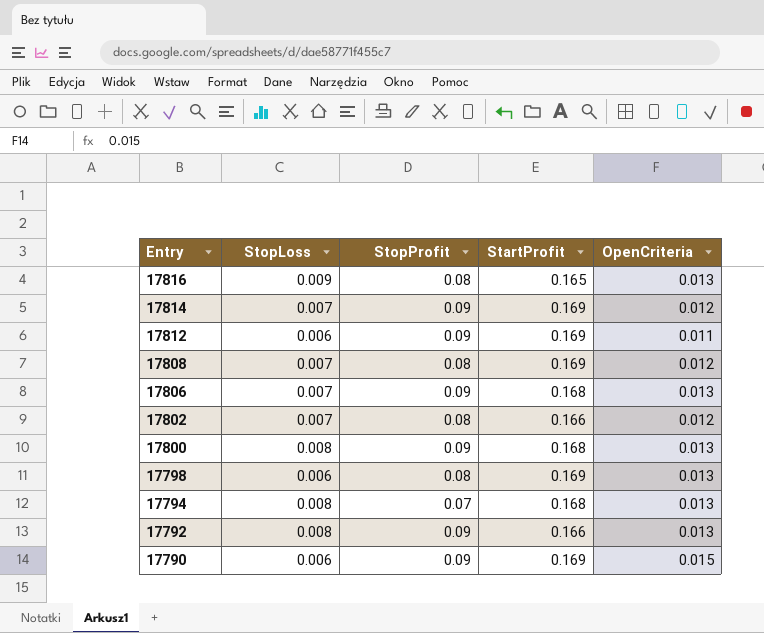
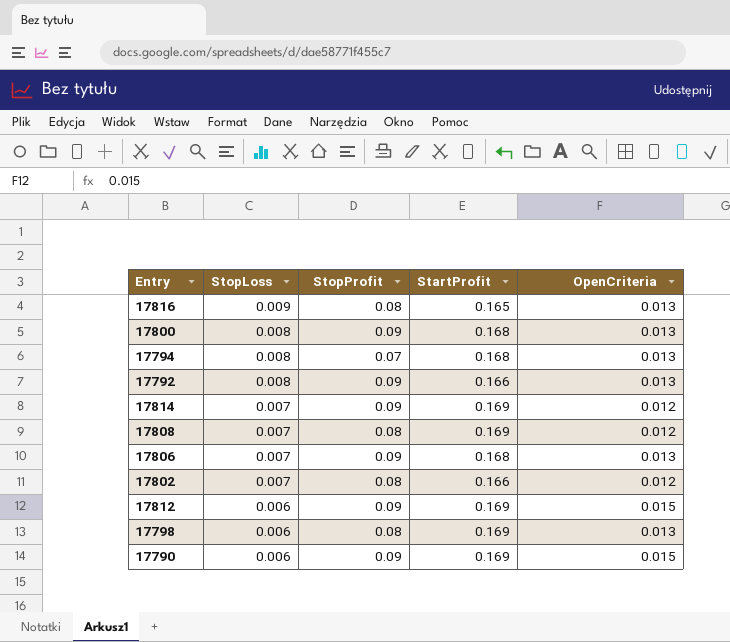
row order: Entry descending -> StopLoss descending
17812 | OpenCriteria: 0.011 -> 0.015

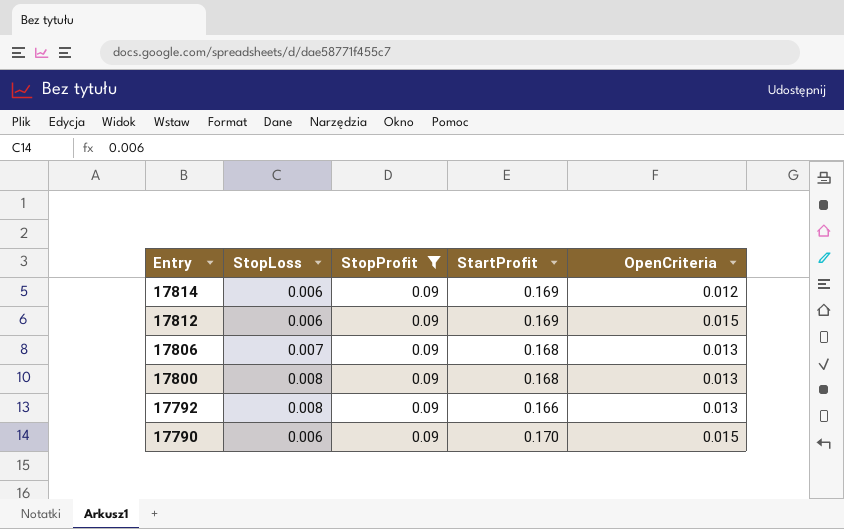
filter: none -> StopProfit = 0.09
row order: StopLoss descending -> Entry descending
17814 | StopLoss: 0.007 -> 0.006
17790 | StartProfit: 0.169 -> 0.170

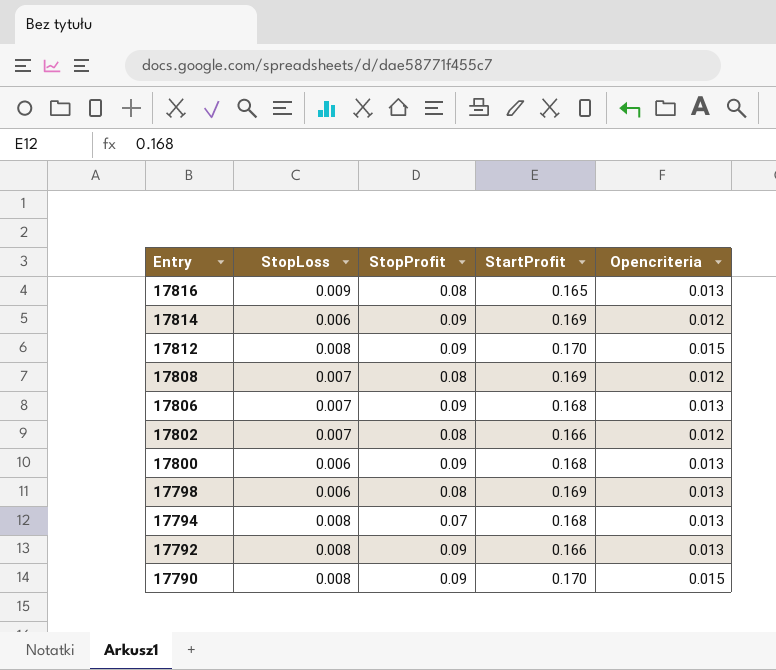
filter: StopProfit = 0.09 -> none
column name: OpenCriteria -> Opencriteria
17812 | StopLoss: 0.006 -> 0.008
17812 | StartProfit: 0.169 -> 0.170
17800 | StopLoss: 0.008 -> 0.006
17790 | StopLoss: 0.006 -> 0.008

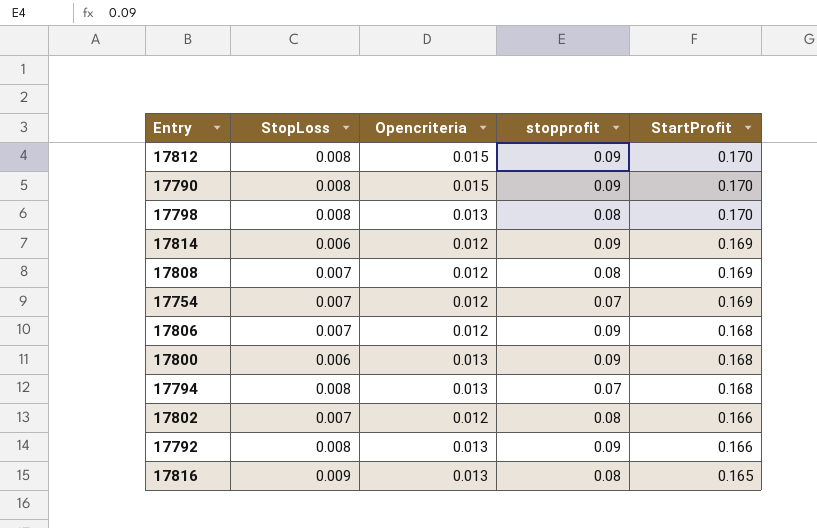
row order: Entry descending -> StartProfit descending
column Opencriteria | position: 5 -> 3
column name: StopProfit -> stopprofit
17798 | StopLoss: 0.006 -> 0.008
17798 | StartProfit: 0.169 -> 0.170
row 17754: none -> 0.007 | 0.012 | 0.07 | 0.169
17806 | Opencriteria: 0.013 -> 0.012

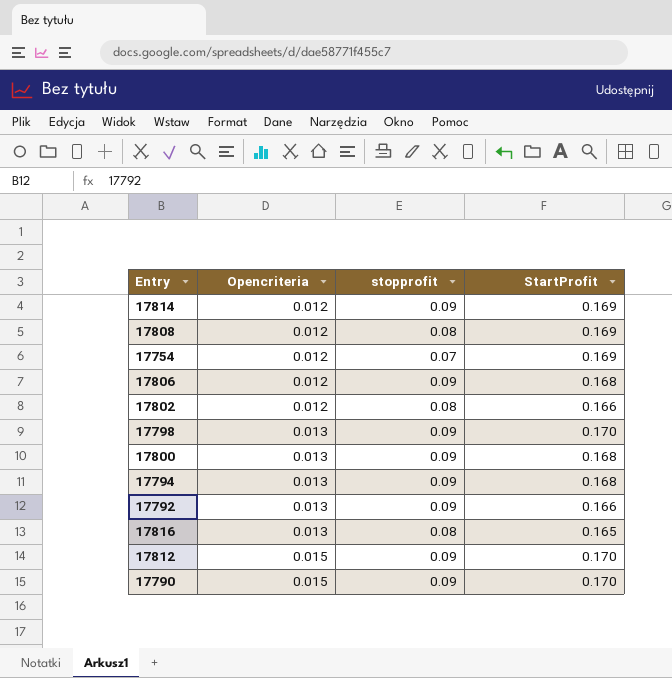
row order: StartProfit descending -> Opencriteria ascending
column StopLoss | position: 2 -> none
17798 | stopprofit: 0.08 -> 0.09
17794 | stopprofit: 0.07 -> 0.09

